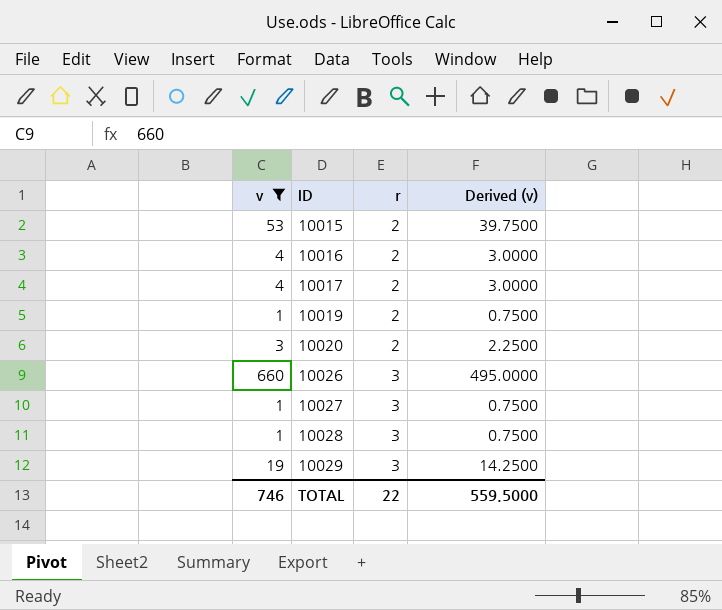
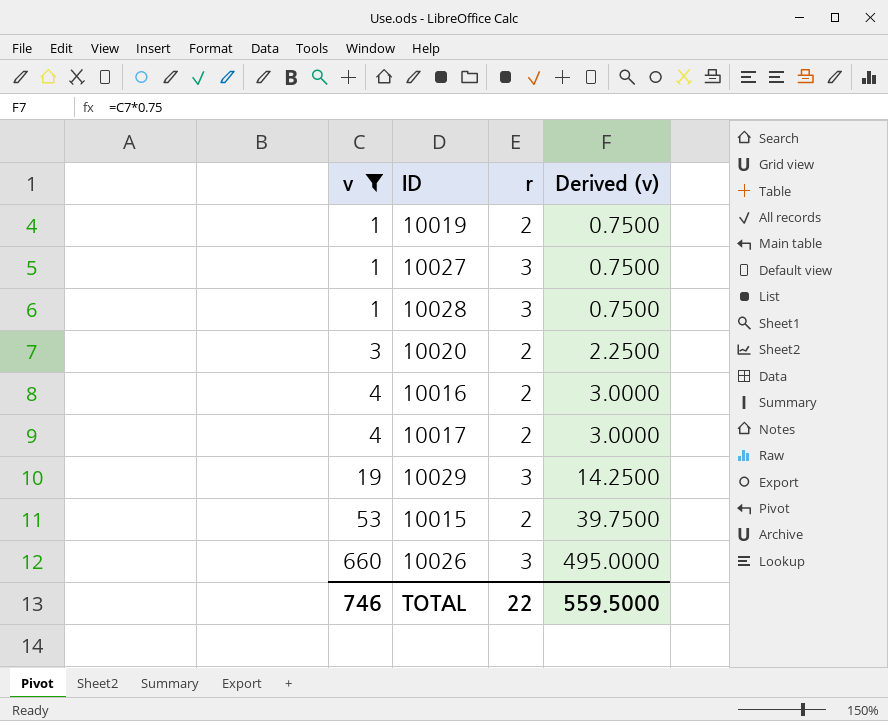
row order: ID ascending -> v ascending

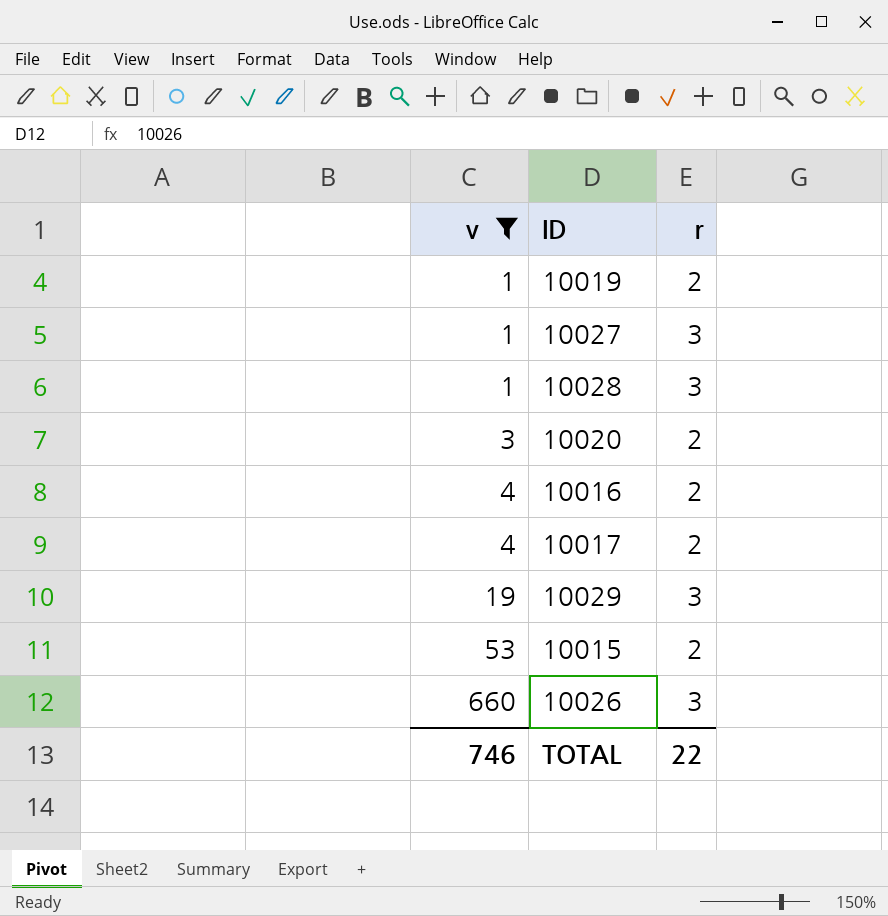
column Derived (v) | formula: [v] * 0.75 -> none

